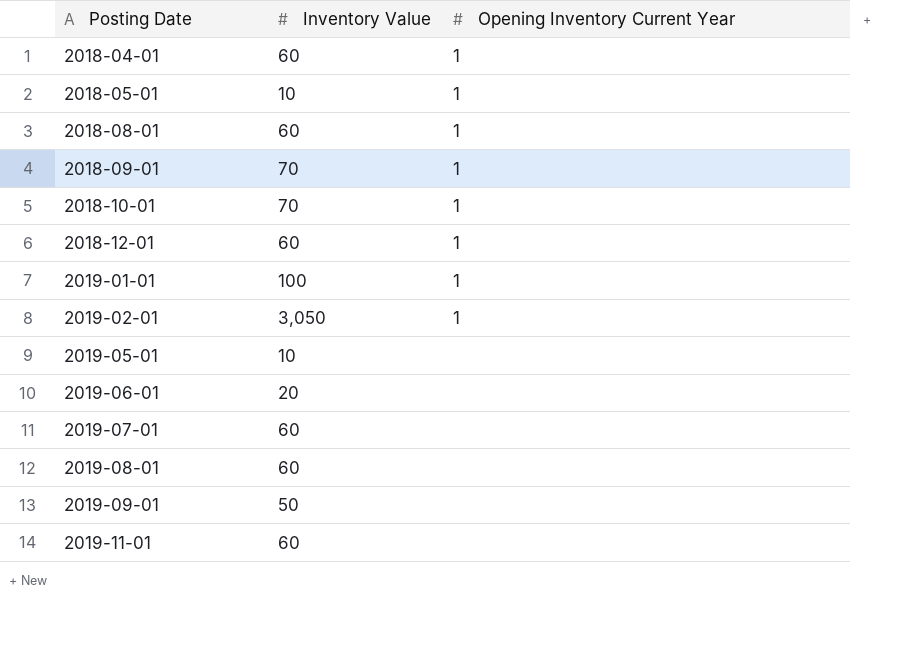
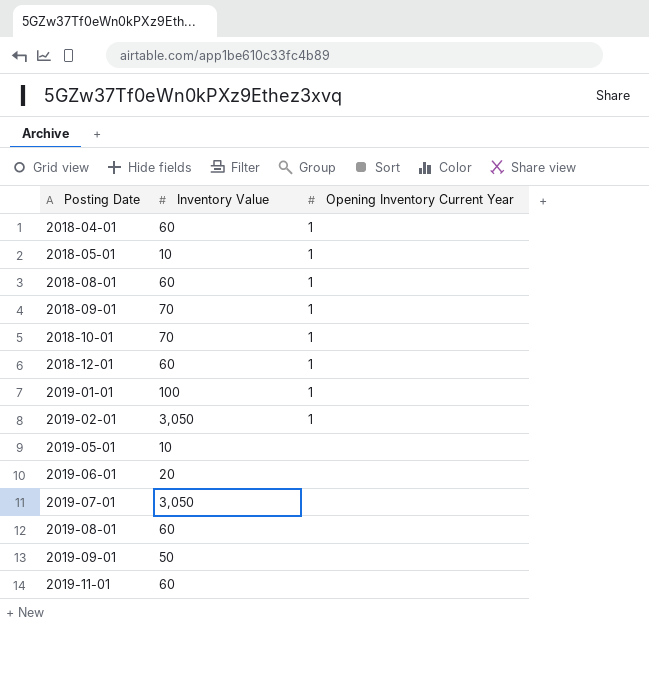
2019-07-01 | Inventory Value: 60 -> 3,050

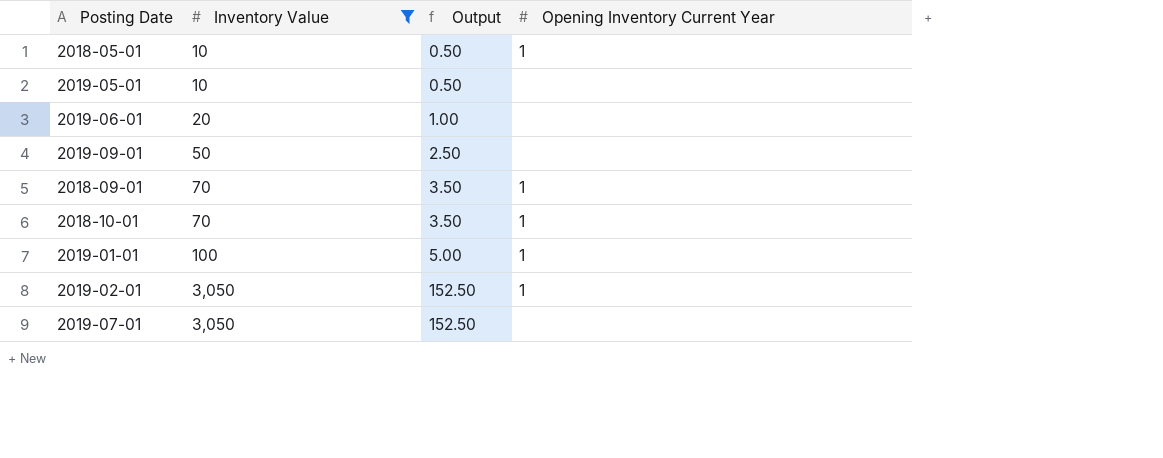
filter: none -> Inventory Value != 60
row order: Posting Date ascending -> Inventory Value ascending
column Output | formula: none -> [Inventory Value] * 0.05

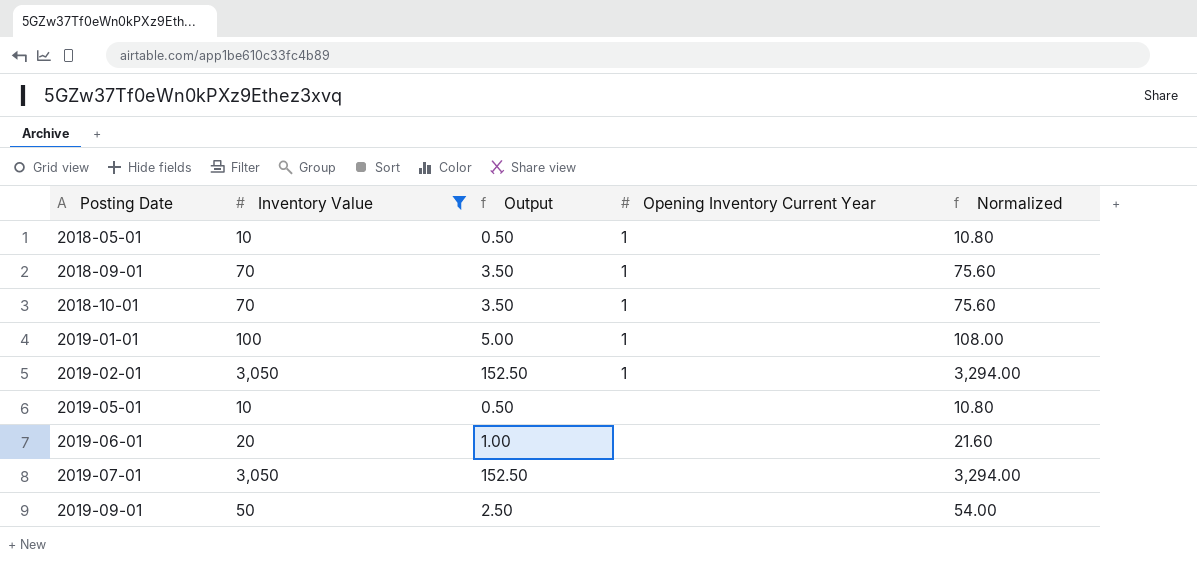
row order: Inventory Value ascending -> Posting Date ascending
column Normalized | formula: none -> [Inventory Value] * 1.08

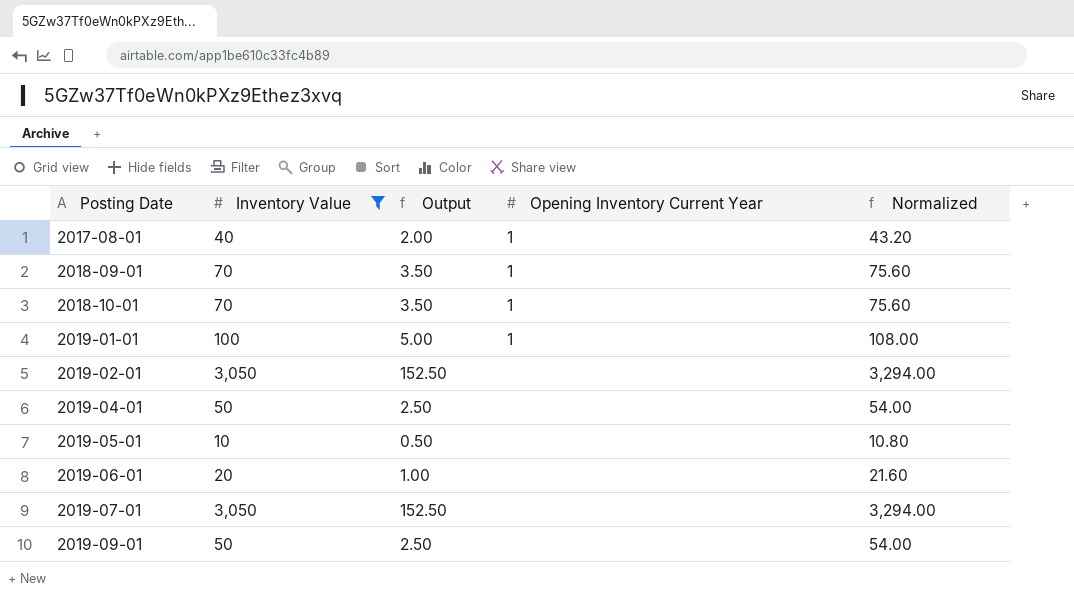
row 2018-05-01: 10 | 0.50 | 1 | 10.80 -> none
row 2017-08-01: none -> 40 | 2.00 | 1 | 43.20
2019-02-01 | Opening Inventory Current Year: 1 -> none
row 2019-04-01: none -> 50 | 2.50 | none | 54.00

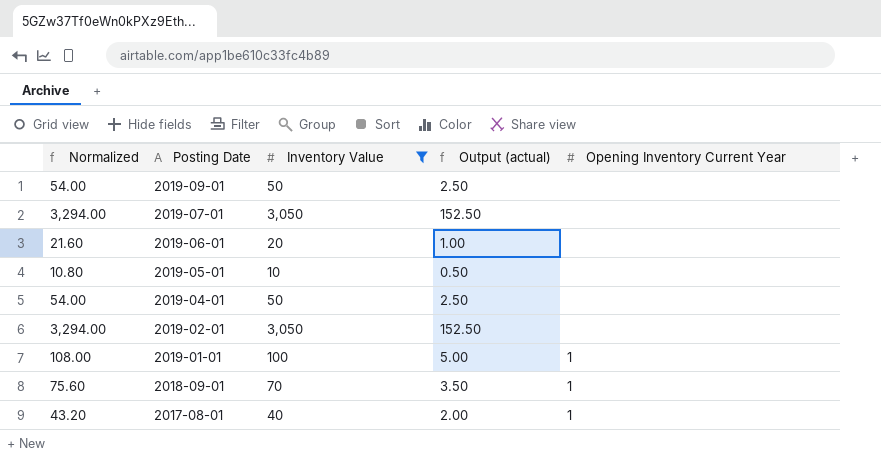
row order: Posting Date ascending -> Posting Date descending
column Normalized | position: 5 -> 1
column name: Output -> Output (actual)
row 2018-10-01: 70 | 3.50 | 1 | 75.60 -> none

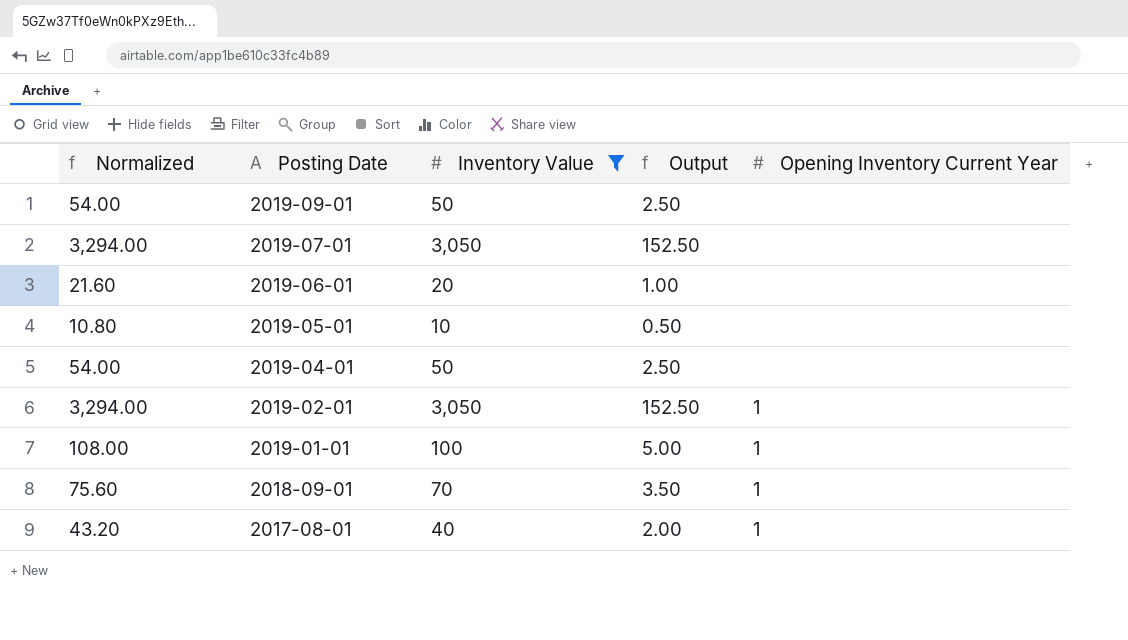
column name: Output (actual) -> Output
2019-02-01 | Opening Inventory Current Year: none -> 1

